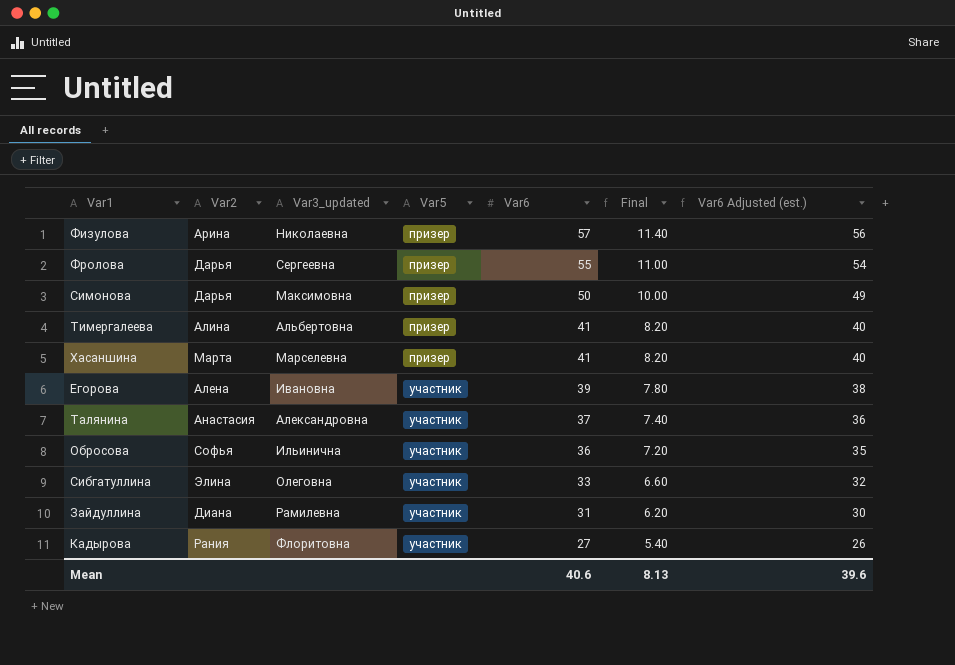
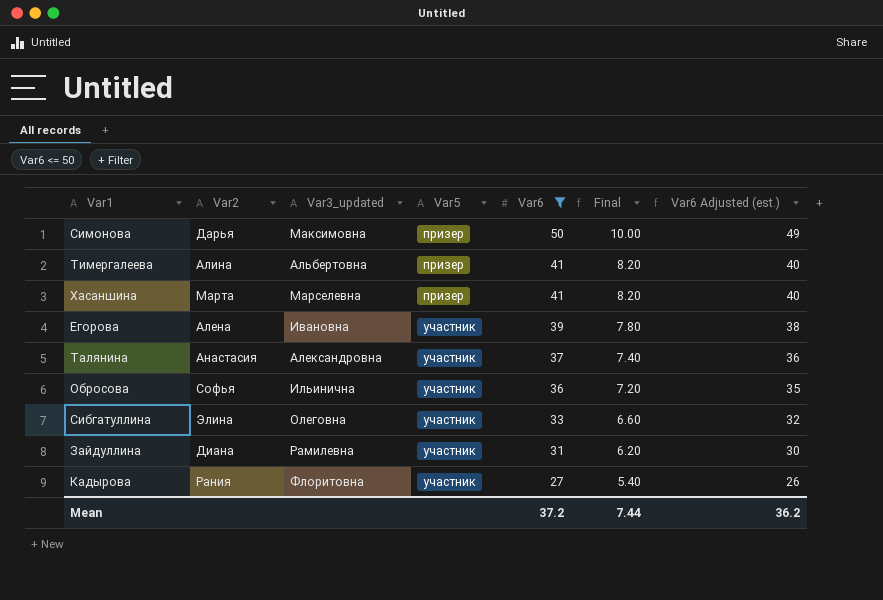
filter: none -> Var6 <= 50
Mean | Var6: 40.6 -> 37.2
Mean | Final: 8.13 -> 7.44
Mean | Var6 Adjusted (est.): 39.6 -> 36.2

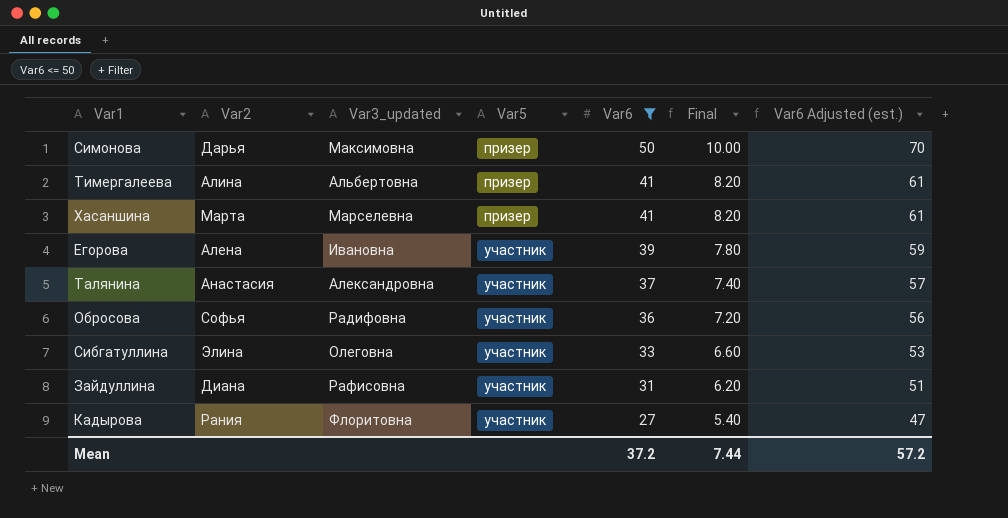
column Var6 Adjusted (est.) | formula: [Var6] - 1 -> [Var6] + 20
Обросова | Var3_updated: Ильинична -> Радифовна
Зайдуллина | Var3_updated: Рамилевна -> Рафисовна
Mean | Var6 Adjusted (est.): 36.2 -> 57.2

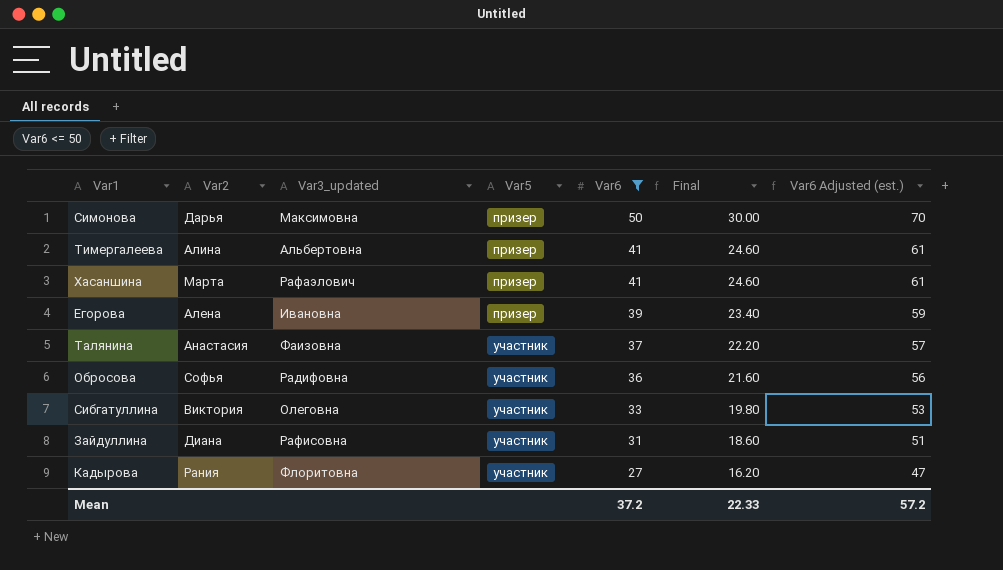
column Final | formula: [Var6] * 0.2 -> [Var6] * 0.6
Хасаншина | Var3_updated: Марселевна -> Рафаэлович
Егорова | Var5: участник -> призер
Талянина | Var3_updated: Александровна -> Фаизовна
Сибгатуллина | Var2: Элина -> Виктория
Mean | Final: 7.44 -> 22.33

